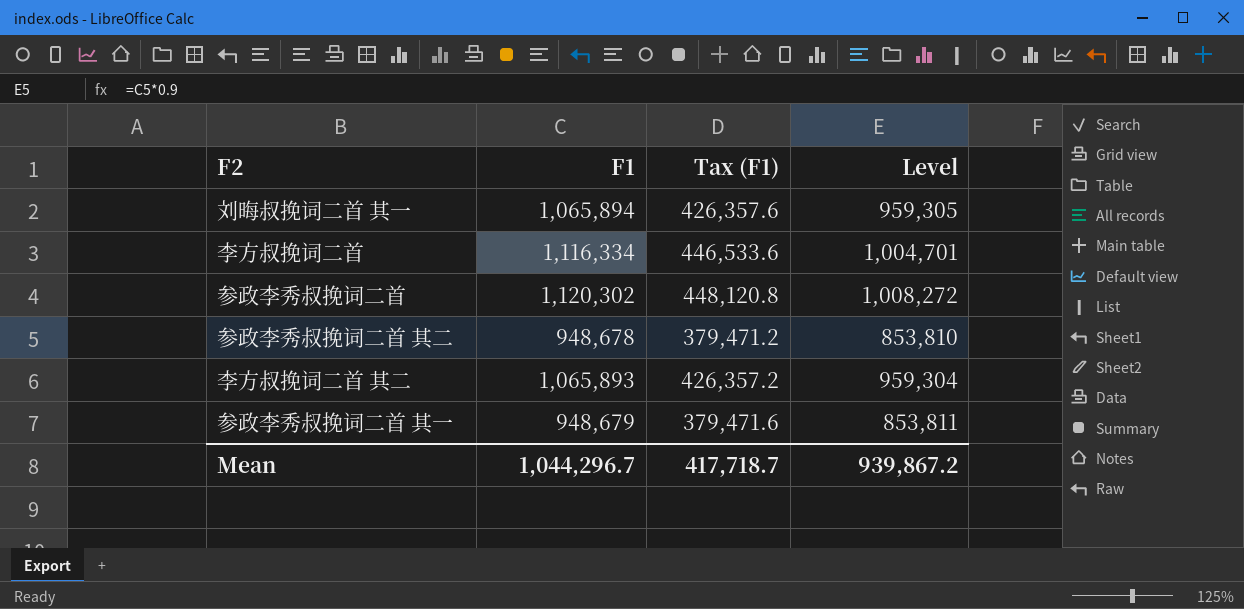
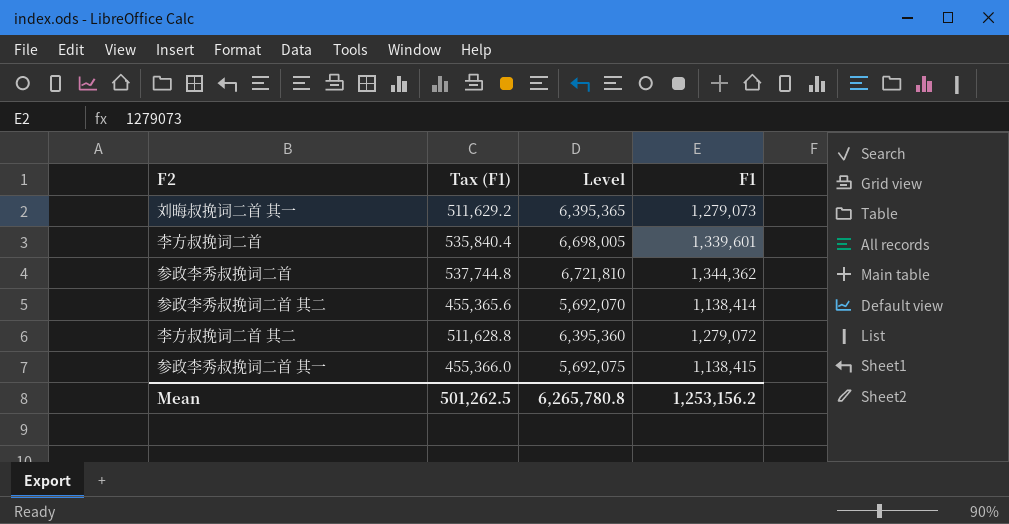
column Level | formula: [F1] * 0.9 -> [F1] * 5
column F1 | position: 2 -> 4
刘晦叔挽词二首 其一 | Tax (F1): 426,357.6 -> 511,629.2
刘晦叔挽词二首 其一 | F1: 1,065,894 -> 1,279,073
李方叔挽词二首 | Tax (F1): 446,533.6 -> 535,840.4
李方叔挽词二首 | F1: 1,116,334 -> 1,339,601
参政李秀叔挽词二首 | Tax (F1): 448,120.8 -> 537,744.8
参政李秀叔挽词二首 | F1: 1,120,302 -> 1,344,362
参政李秀叔挽词二首 其二 | Tax (F1): 379,471.2 -> 455,365.6
参政李秀叔挽词二首 其二 | F1: 948,678 -> 1,138,414
李方叔挽词二首 其二 | Tax (F1): 426,357.2 -> 511,628.8
李方叔挽词二首 其二 | F1: 1,065,893 -> 1,279,072
参政李秀叔挽词二首 其一 | Tax (F1): 379,471.6 -> 455,366.0
参政李秀叔挽词二首 其一 | F1: 948,679 -> 1,138,415
Mean | Tax (F1): 417,718.7 -> 501,262.5
Mean | Level: 939,867.2 -> 6,265,780.8
Mean | F1: 1,044,296.7 -> 1,253,156.2

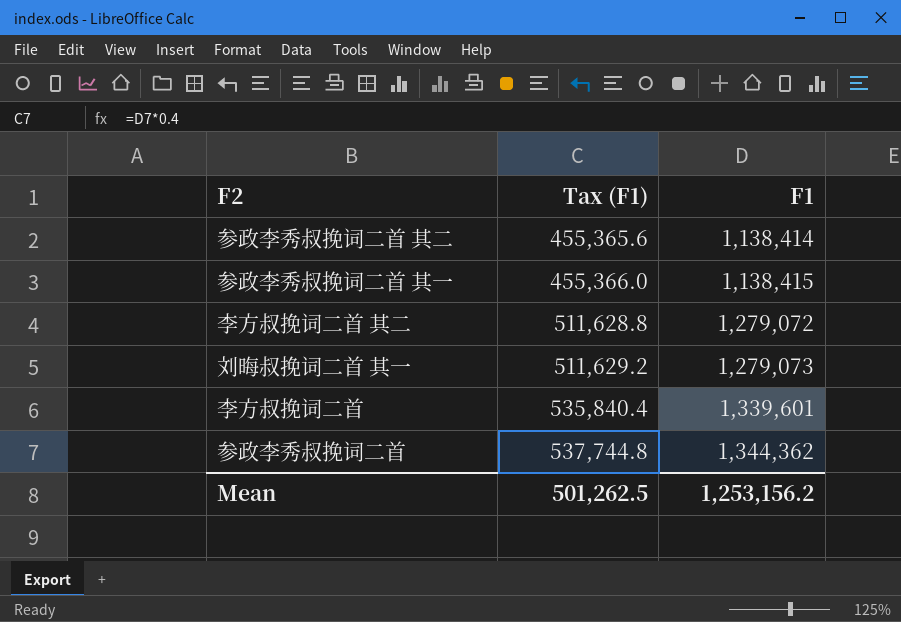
row order: none -> Tax (F1) ascending
column Level | formula: [F1] * 5 -> none

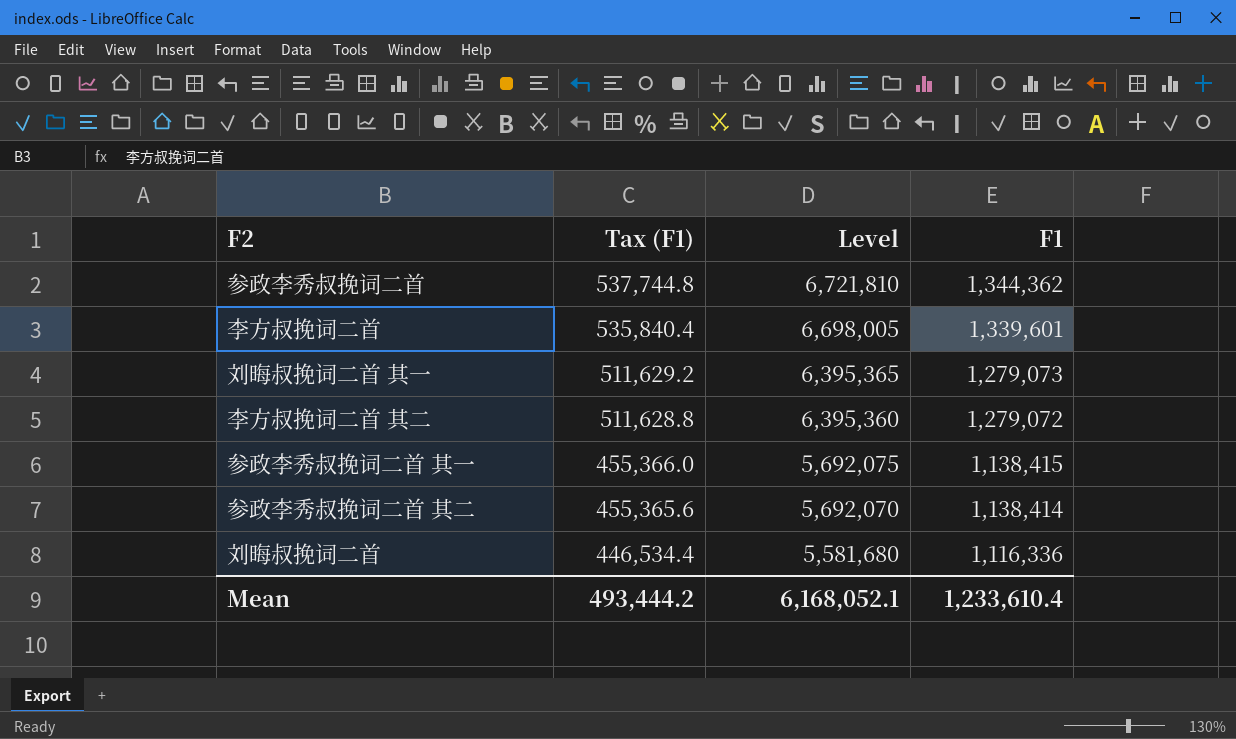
row order: Tax (F1) ascending -> Tax (F1) descending
column Level | formula: none -> [F1] * 5
row 刘晦叔挽词二首: none -> 446,534.4 | 5,581,680 | 1,116,336
Mean | Tax (F1): 501,262.5 -> 493,444.2
Mean | F1: 1,253,156.2 -> 1,233,610.4

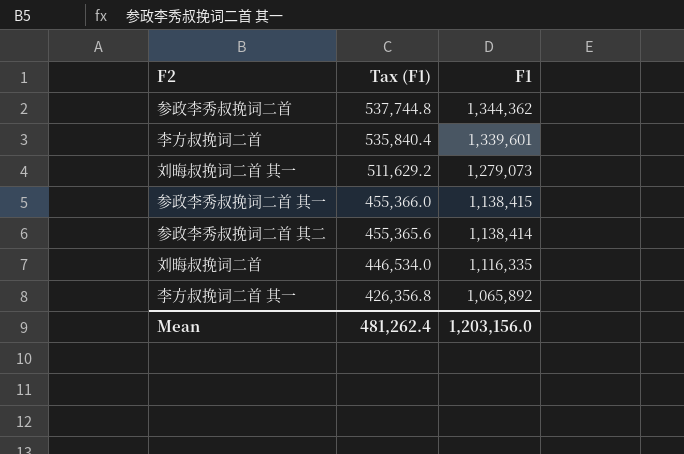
column Level | formula: [F1] * 5 -> none
row 李方叔挽词二首 其二: 511,628.8 | 6,395,360 | 1,279,072 -> none
刘晦叔挽词二首 | Tax (F1): 446,534.4 -> 446,534.0
刘晦叔挽词二首 | F1: 1,116,336 -> 1,116,335
row 李方叔挽词二首 其一: none -> 426,356.8 | 1,065,892
Mean | Tax (F1): 493,444.2 -> 481,262.4
Mean | F1: 1,233,610.4 -> 1,203,156.0

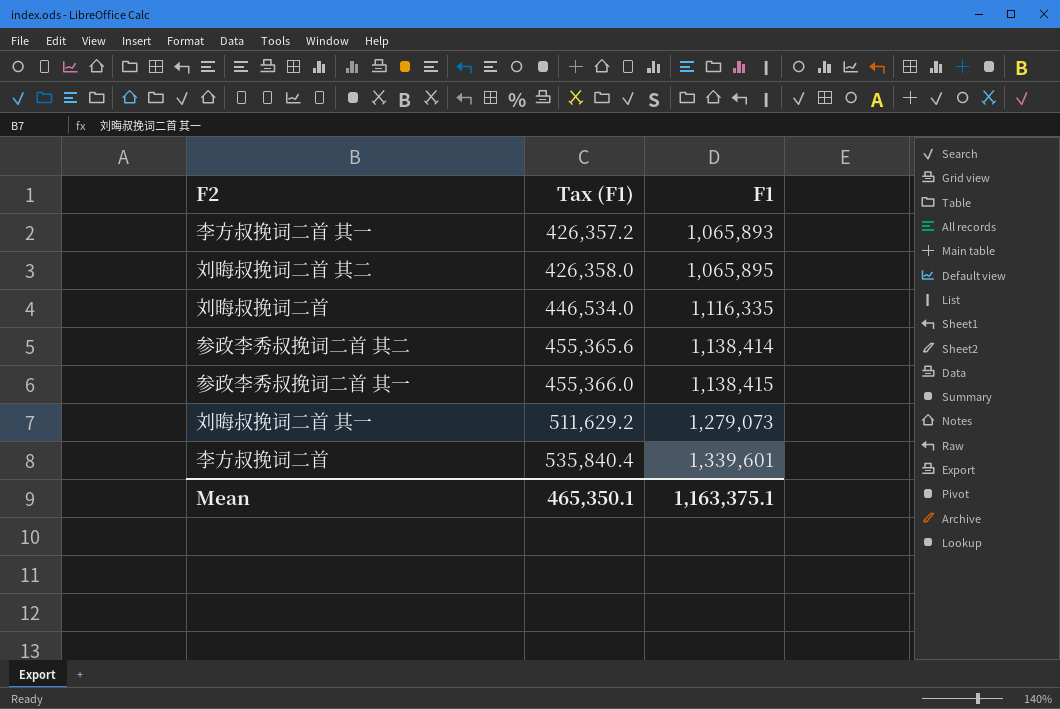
row order: Tax (F1) descending -> Tax (F1) ascending
row 参政李秀叔挽词二首: 537,744.8 | 1,344,362 -> none
李方叔挽词二首 其一 | Tax (F1): 426,356.8 -> 426,357.2
李方叔挽词二首 其一 | F1: 1,065,892 -> 1,065,893
row 刘晦叔挽词二首 其二: none -> 426,358.0 | 1,065,895
Mean | Tax (F1): 481,262.4 -> 465,350.1
Mean | F1: 1,203,156.0 -> 1,163,375.1

